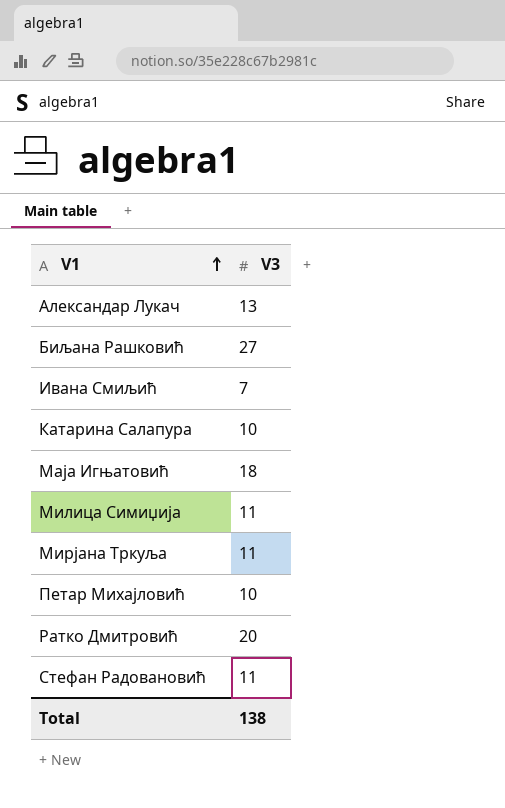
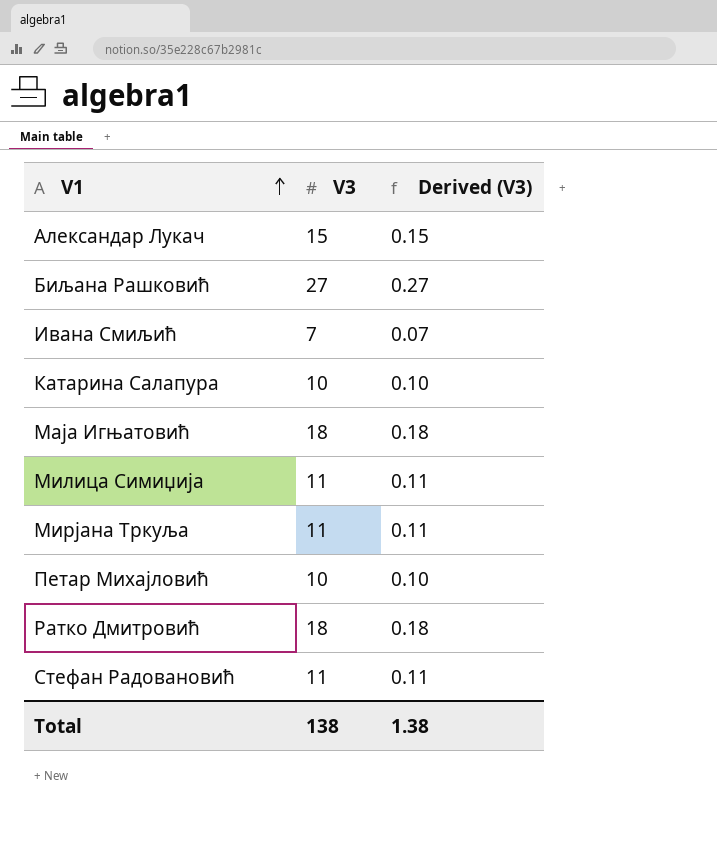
column Derived (V3) | formula: none -> [V3] * 0.01
Александар Лукач | V3: 13 -> 15
Ратко Дмитровић | V3: 20 -> 18

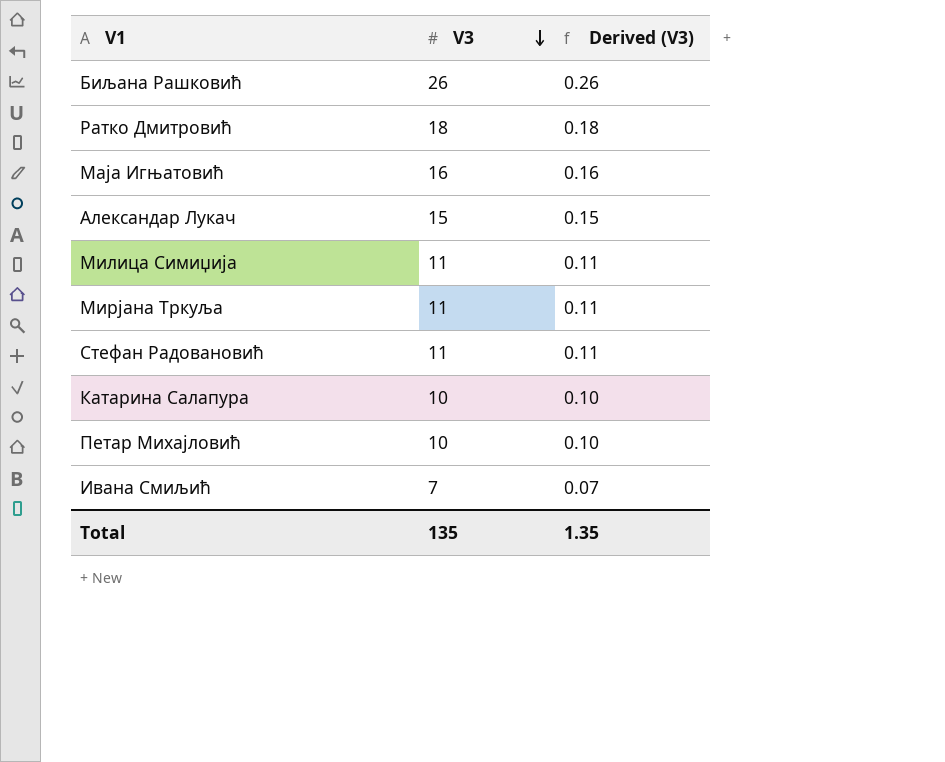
row order: V1 ascending -> V3 descending
Биљана Рашковић | V3: 27 -> 26
Биљана Рашковић | Derived (V3): 0.27 -> 0.26
Маја Игњатовић | V3: 18 -> 16
Маја Игњатовић | Derived (V3): 0.18 -> 0.16
Total | V3: 138 -> 135
Total | Derived (V3): 1.38 -> 1.35

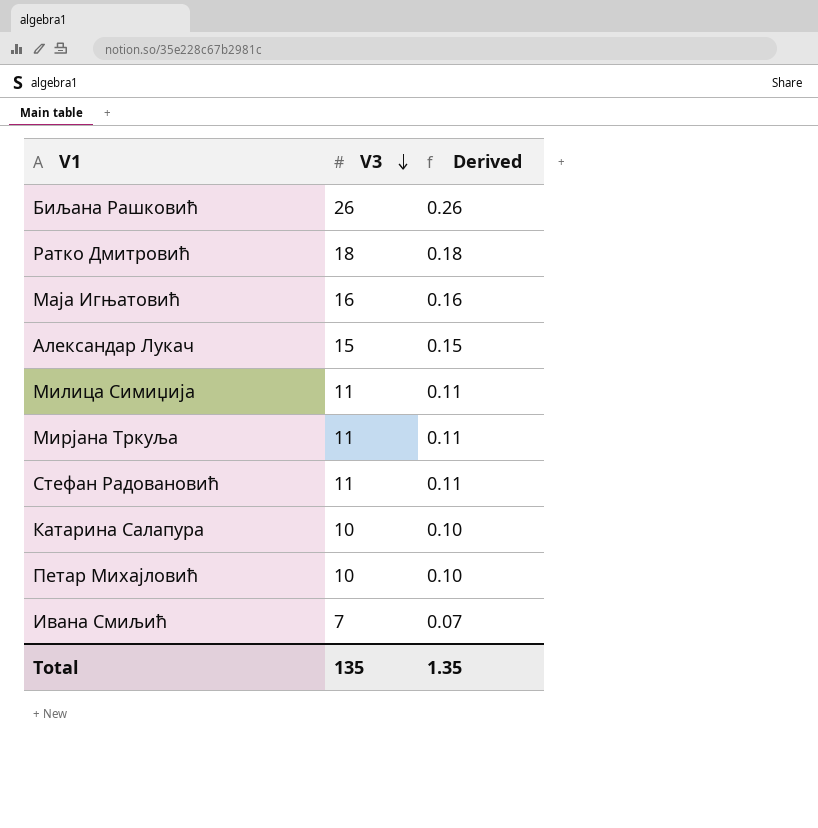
column name: Derived (V3) -> Derived

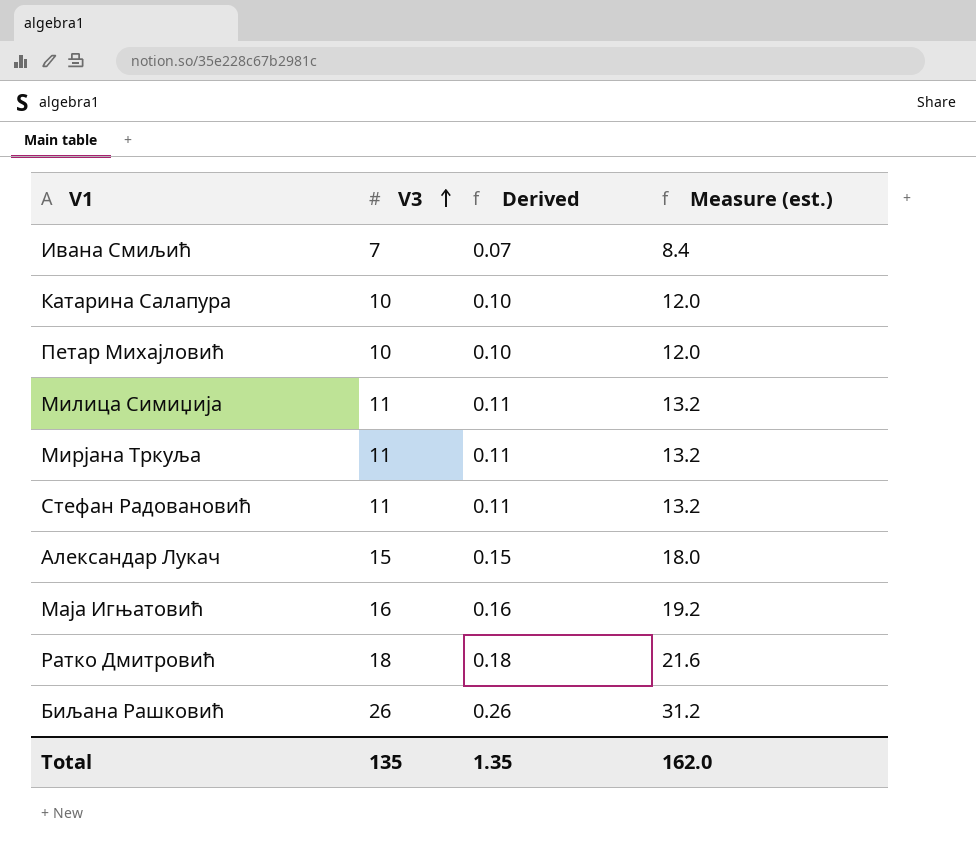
row order: V3 descending -> V3 ascending
column Measure (est.) | formula: none -> [V3] * 1.2

